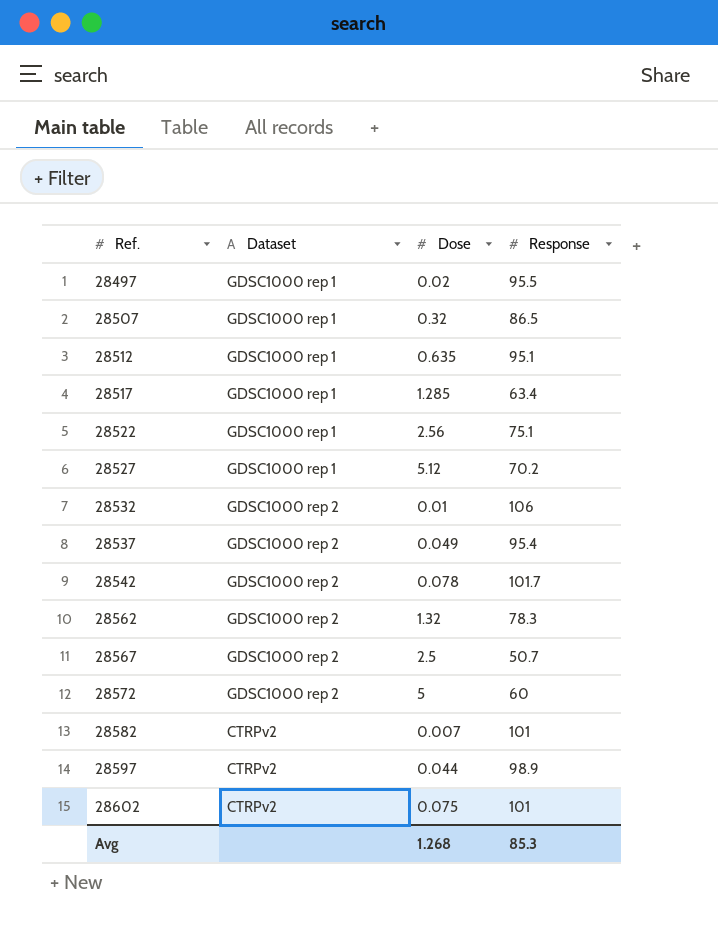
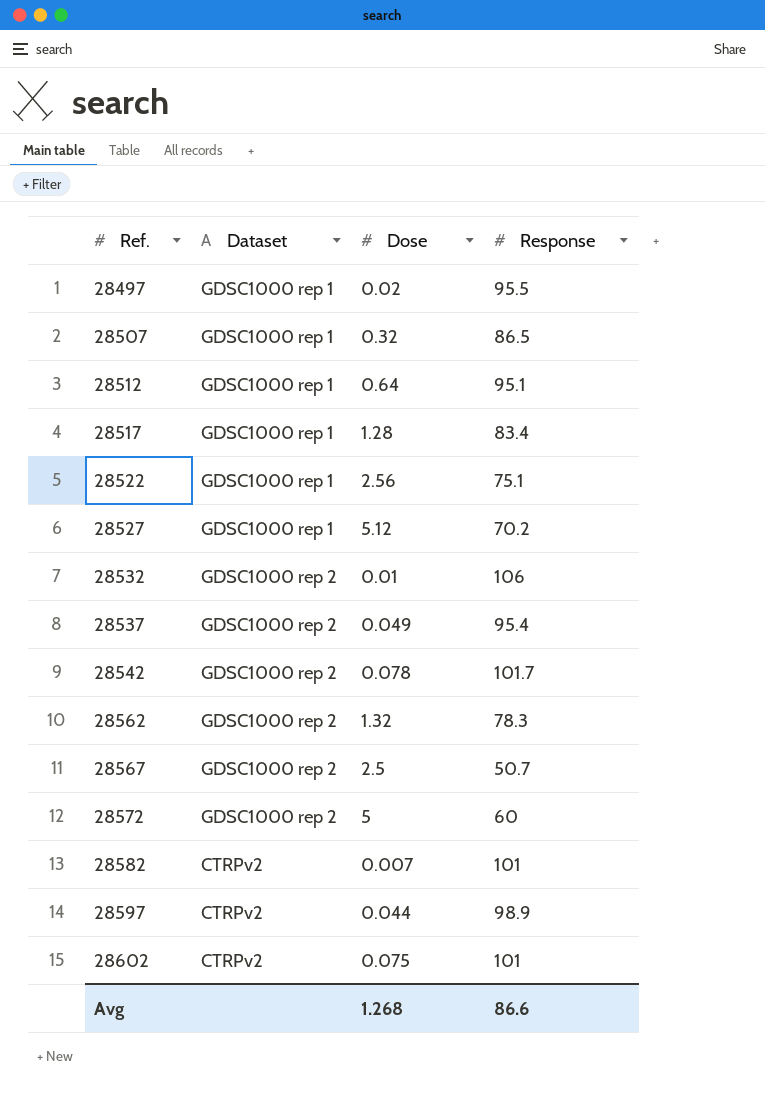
28512 | Dose: 0.635 -> 0.64
28517 | Dose: 1.285 -> 1.28
28517 | Response: 63.4 -> 83.4
Avg | Response: 85.3 -> 86.6

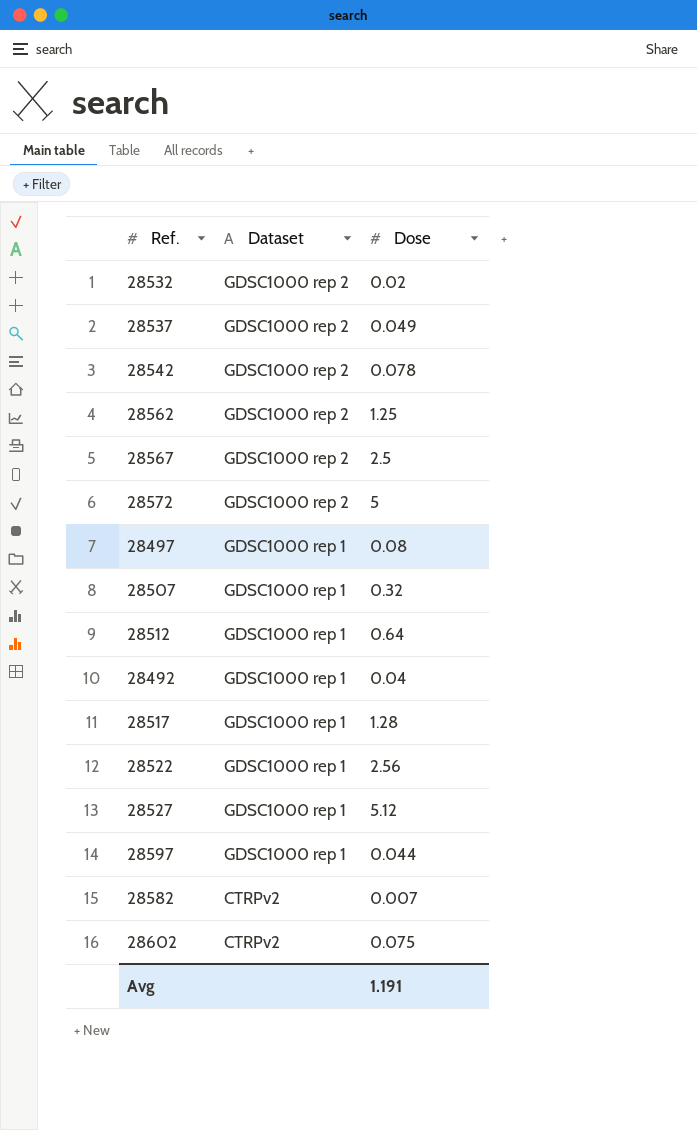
row order: Ref. ascending -> Dataset descending
column Response | position: 4 -> none
28532 | Dose: 0.01 -> 0.02
28562 | Dose: 1.32 -> 1.25
28497 | Dose: 0.02 -> 0.08
row 28492: none -> GDSC1000 rep 1 | 0.04
28597 | Dataset: CTRPv2 -> GDSC1000 rep 1
Avg | Dose: 1.268 -> 1.191

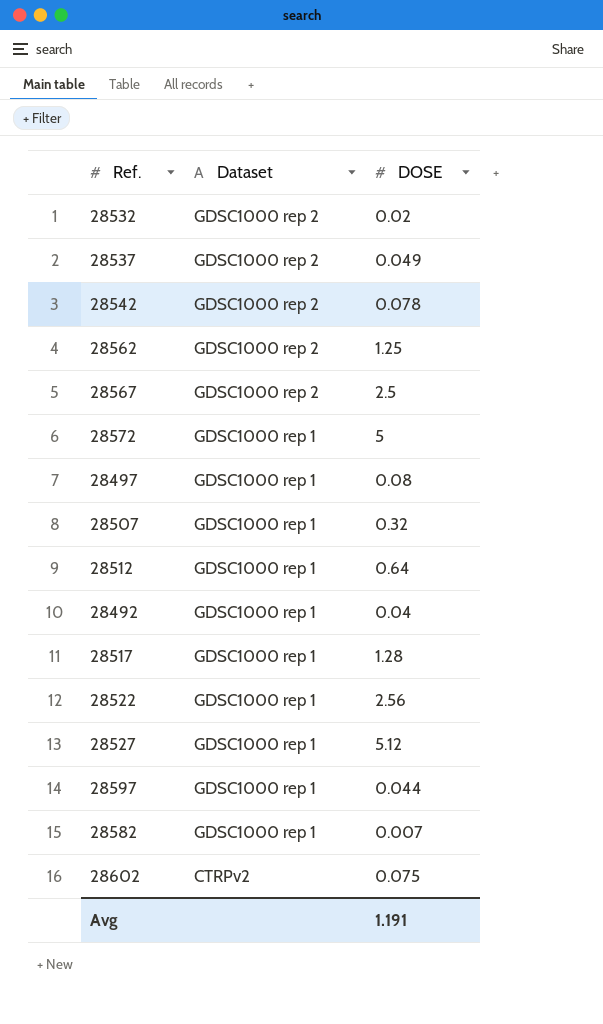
column name: Dose -> DOSE
28572 | Dataset: GDSC1000 rep 2 -> GDSC1000 rep 1
28582 | Dataset: CTRPv2 -> GDSC1000 rep 1

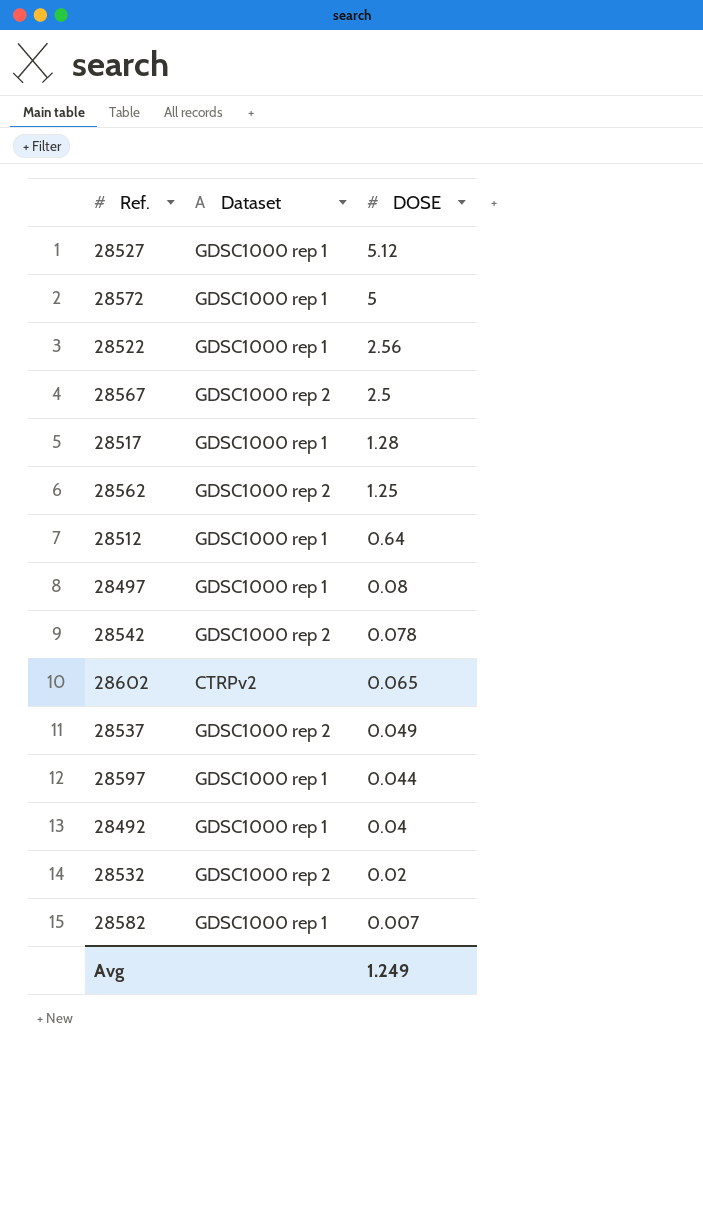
row order: Dataset descending -> DOSE descending
row 28507: GDSC1000 rep 1 | 0.32 -> none
28602 | DOSE: 0.075 -> 0.065
Avg | DOSE: 1.191 -> 1.249

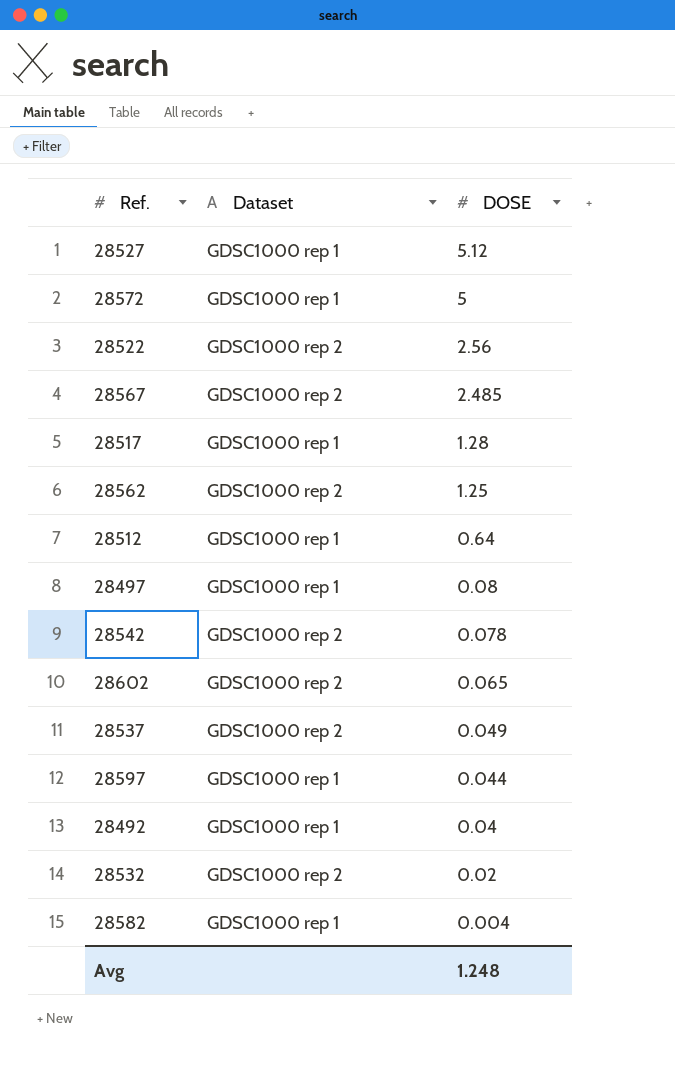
28522 | Dataset: GDSC1000 rep 1 -> GDSC1000 rep 2
28567 | DOSE: 2.5 -> 2.485
28602 | Dataset: CTRPv2 -> GDSC1000 rep 2
28582 | DOSE: 0.007 -> 0.004
Avg | DOSE: 1.249 -> 1.248

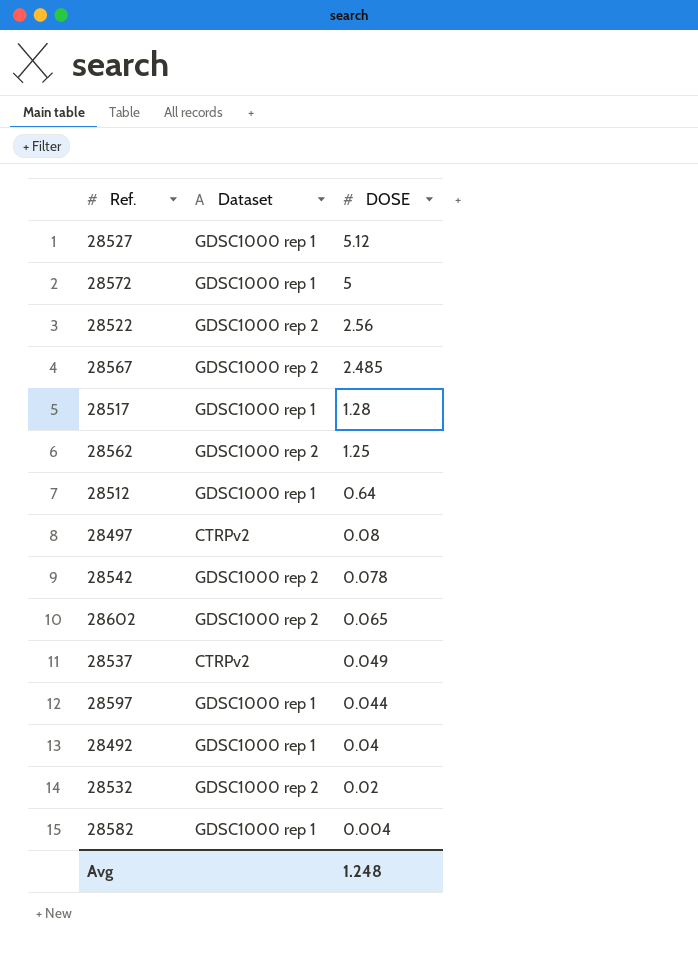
28497 | Dataset: GDSC1000 rep 1 -> CTRPv2
28537 | Dataset: GDSC1000 rep 2 -> CTRPv2

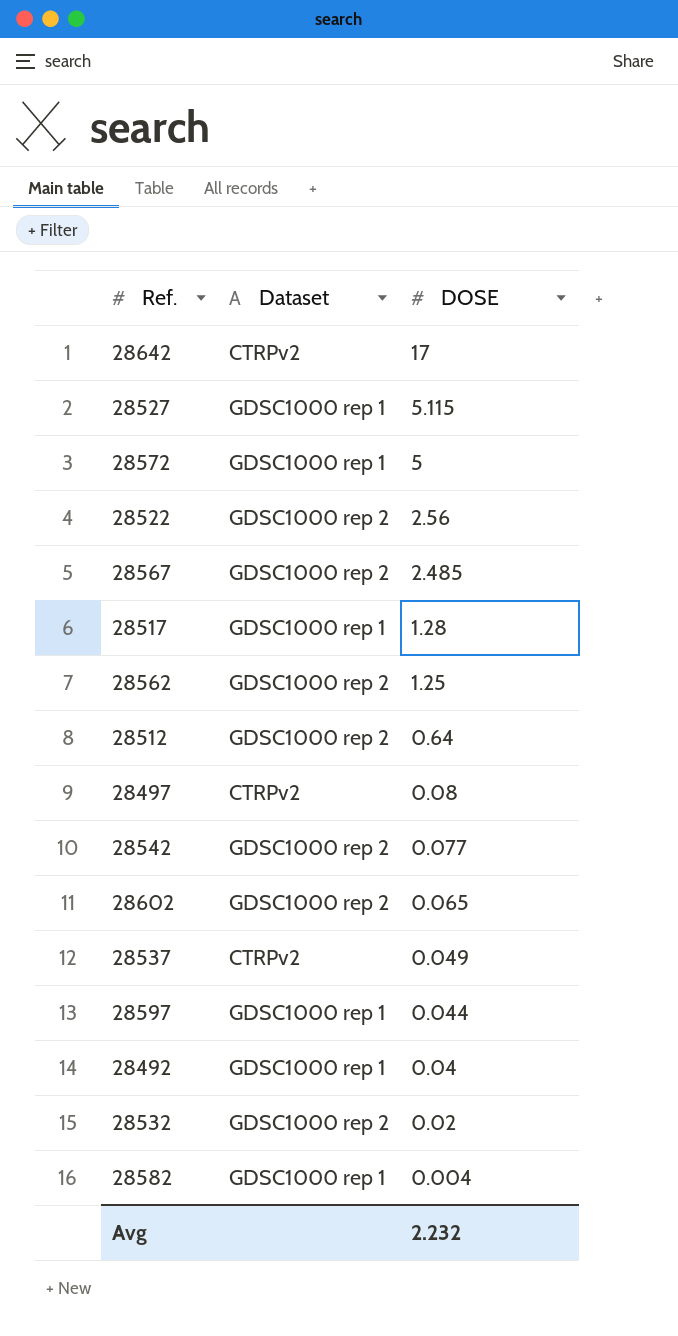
row 28642: none -> CTRPv2 | 17
28527 | DOSE: 5.12 -> 5.115
28512 | Dataset: GDSC1000 rep 1 -> GDSC1000 rep 2
28542 | DOSE: 0.078 -> 0.077
Avg | DOSE: 1.248 -> 2.232

